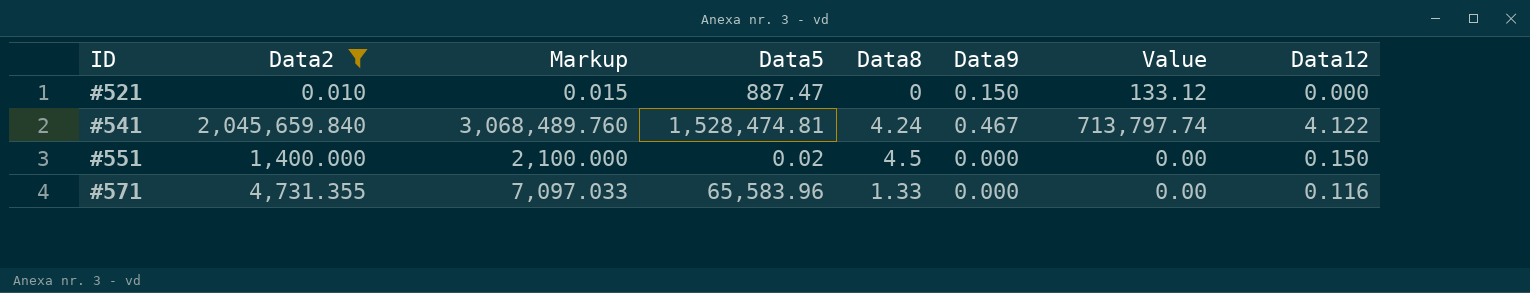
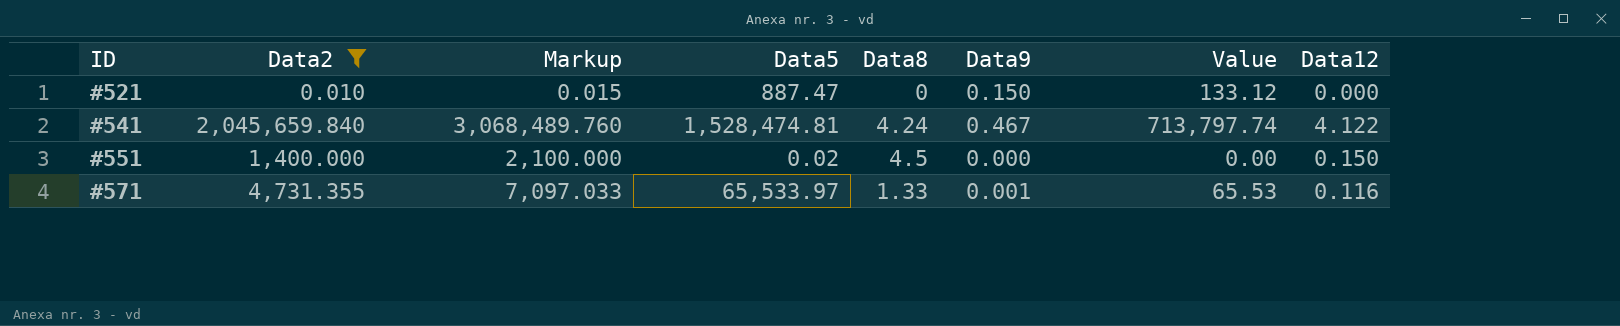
#571 | Data5: 65,583.96 -> 65,533.97
#571 | Data9: 0.000 -> 0.001
#571 | Value: 0.00 -> 65.53

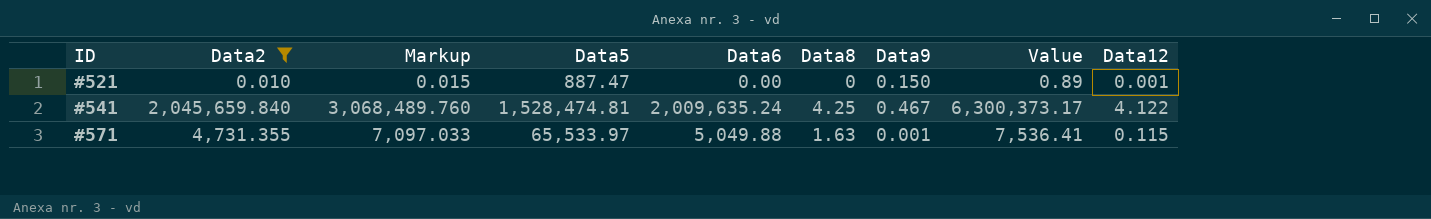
column Data6 | position: none -> 5
column Value | formula: [Data5] * [Data9] -> [Data5] * [Data12]
row #551: 1,400.000 | 2,100.000 | 0.02 | 4.5 | 0.000 | 0.00 | 0.150 -> none
#521 | Data12: 0.000 -> 0.001
#541 | Data8: 4.24 -> 4.25
#571 | Data8: 1.33 -> 1.63
#571 | Data12: 0.116 -> 0.115

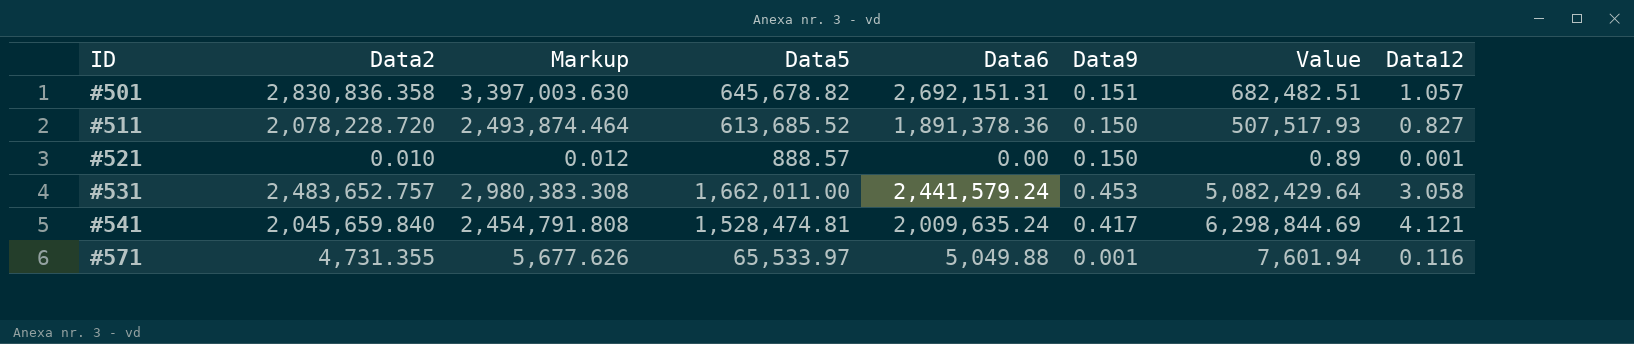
filter: Data2 <= 2,045,659.840 -> none
column Data8 | position: 6 -> none
column Markup | formula: [Data2] * 1.5 -> [Data2] * 1.2
#521 | Data5: 887.47 -> 888.57
#541 | Data9: 0.467 -> 0.417
#541 | Value: 6,300,373.17 -> 6,298,844.69
#541 | Data12: 4.122 -> 4.121
#571 | Value: 7,536.41 -> 7,601.94
#571 | Data12: 0.115 -> 0.116

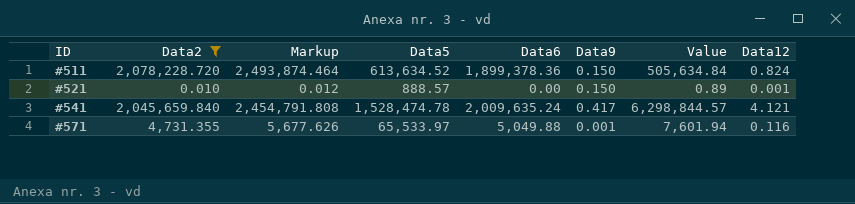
filter: none -> Data2 <= 2,078,228.720
#511 | Data5: 613,685.52 -> 613,634.52
#511 | Data6: 1,891,378.36 -> 1,899,378.36
#511 | Value: 507,517.93 -> 505,634.84
#511 | Data12: 0.827 -> 0.824
#541 | Data5: 1,528,474.81 -> 1,528,474.78
#541 | Value: 6,298,844.69 -> 6,298,844.57

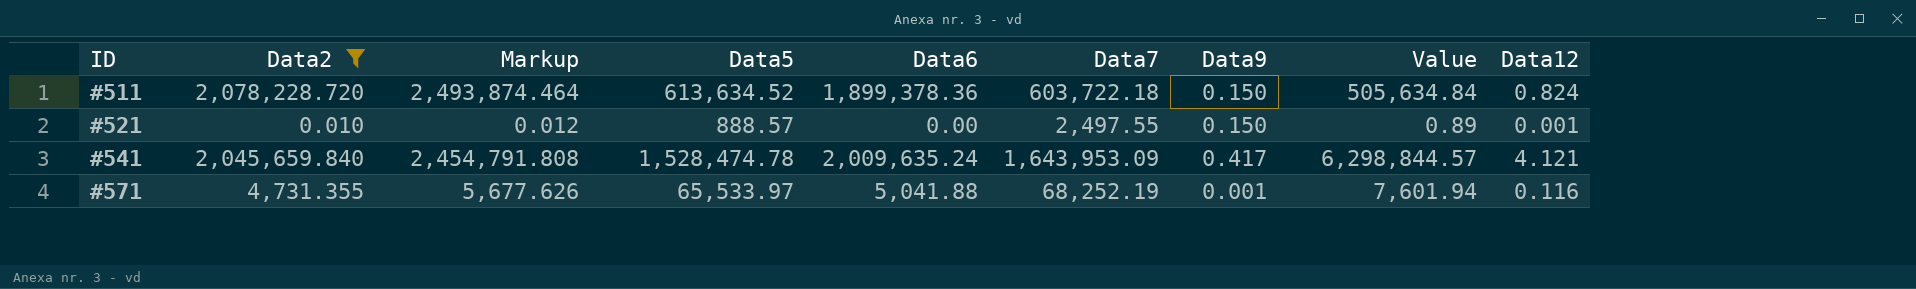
column Data7 | position: none -> 6
#571 | Data6: 5,049.88 -> 5,041.88

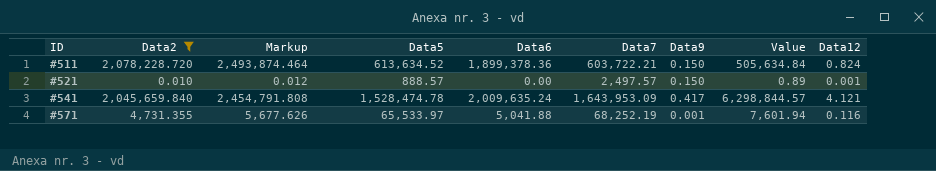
#511 | Data7: 603,722.18 -> 603,722.21
#521 | Data7: 2,497.55 -> 2,497.57

